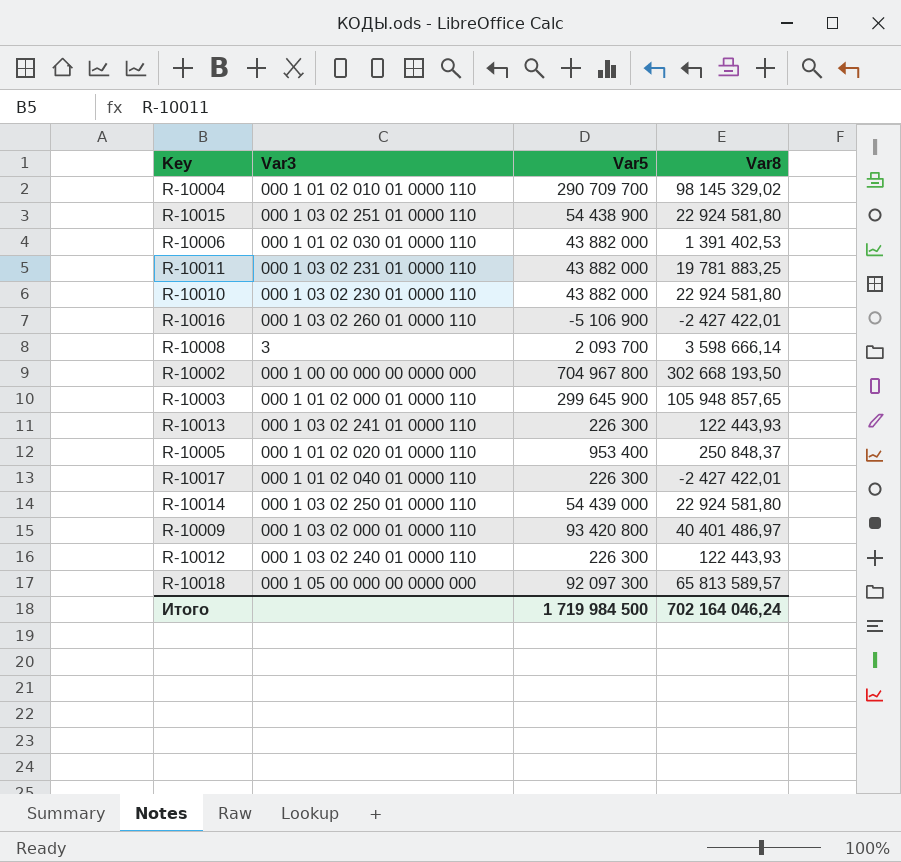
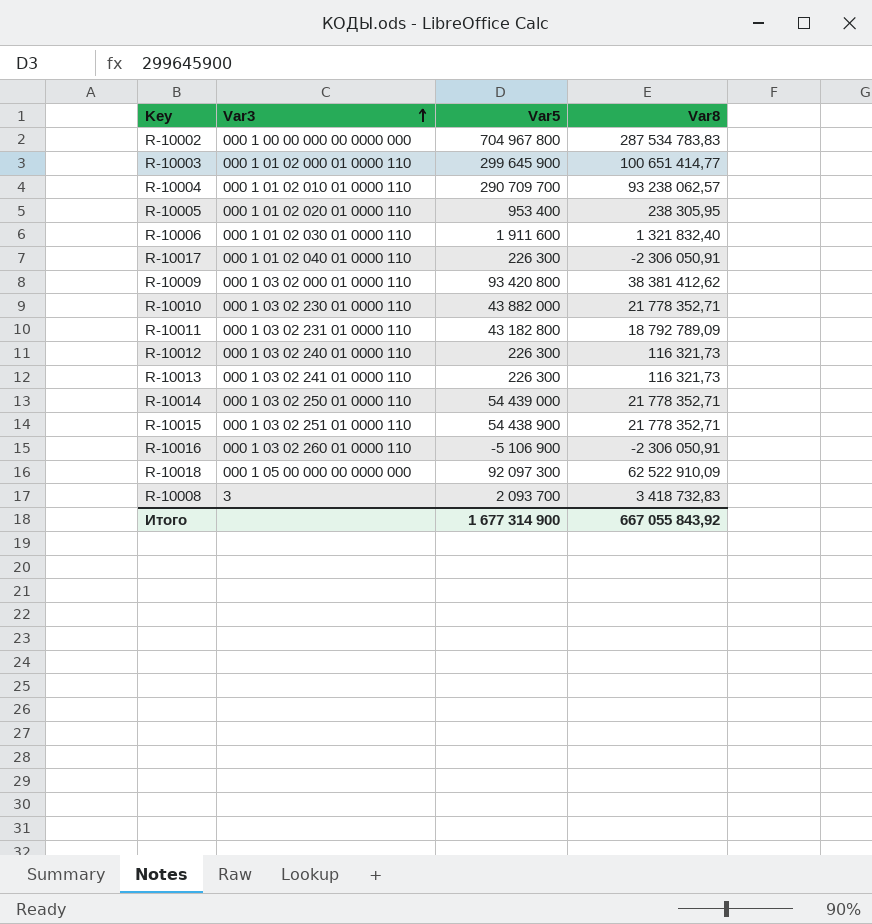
row order: none -> Var3 ascending
R-10002 | Var8: 302 668 193,50 -> 287 534 783,83
R-10003 | Var8: 105 948 857,65 -> 100 651 414,77
R-10004 | Var8: 98 145 329,02 -> 93 238 062,57
R-10005 | Var8: 250 848,37 -> 238 305,95
R-10006 | Var5: 43 882 000 -> 1 911 600
R-10006 | Var8: 1 391 402,53 -> 1 321 832,40
R-10017 | Var8: -2 427 422,01 -> -2 306 050,91
R-10009 | Var8: 40 401 486,97 -> 38 381 412,62
R-10010 | Var8: 22 924 581,80 -> 21 778 352,71
R-10011 | Var5: 43 882 000 -> 43 182 800
R-10011 | Var8: 19 781 883,25 -> 18 792 789,09
R-10012 | Var8: 122 443,93 -> 116 321,73
R-10013 | Var8: 122 443,93 -> 116 321,73
R-10014 | Var8: 22 924 581,80 -> 21 778 352,71
R-10015 | Var8: 22 924 581,80 -> 21 778 352,71
R-10016 | Var8: -2 427 422,01 -> -2 306 050,91
R-10018 | Var8: 65 813 589,57 -> 62 522 910,09
R-10008 | Var8: 3 598 666,14 -> 3 418 732,83
Итого | Var5: 1 719 984 500 -> 1 677 314 900
Итого | Var8: 702 164 046,24 -> 667 055 843,92

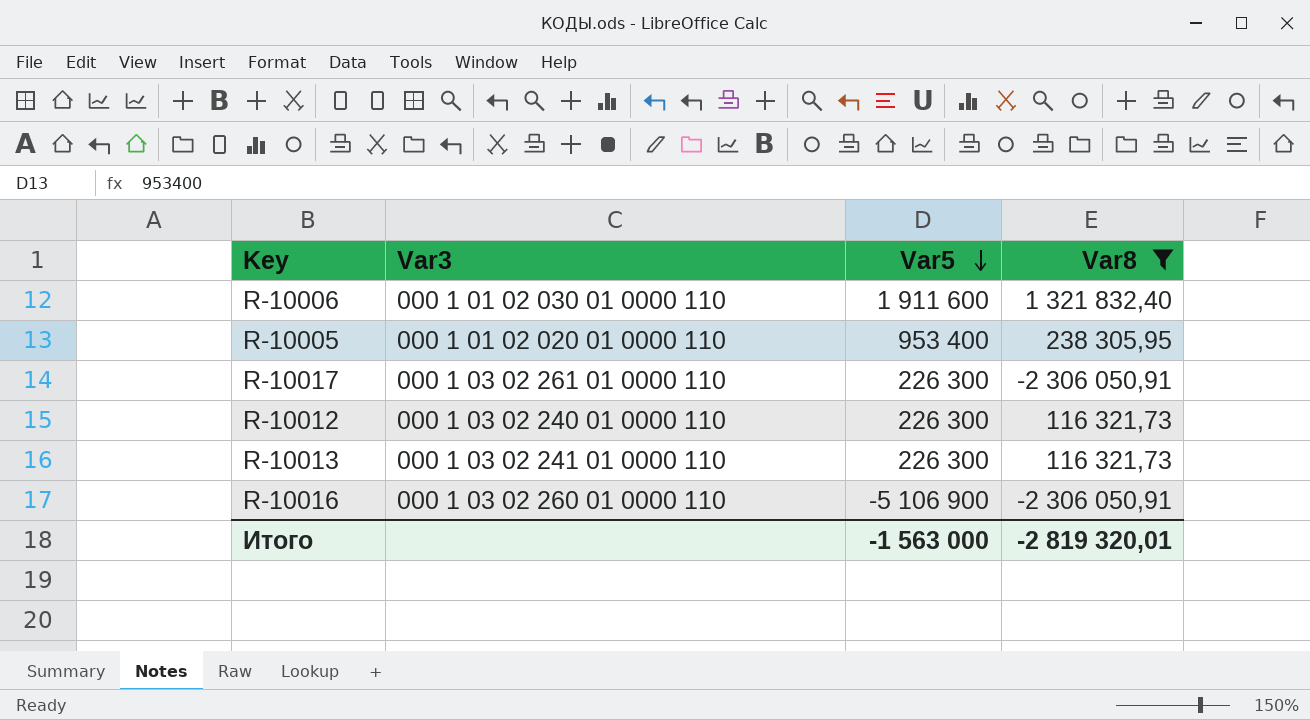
filter: none -> Var8 <= 1 321 832,40
row order: Var3 ascending -> Var5 descending
R-10017 | Var3: 000 1 01 02 040 01 0000 110 -> 000 1 03 02 261 01 0000 110
Итого | Var5: 1 677 314 900 -> -1 563 000
Итого | Var8: 667 055 843,92 -> -2 819 320,01

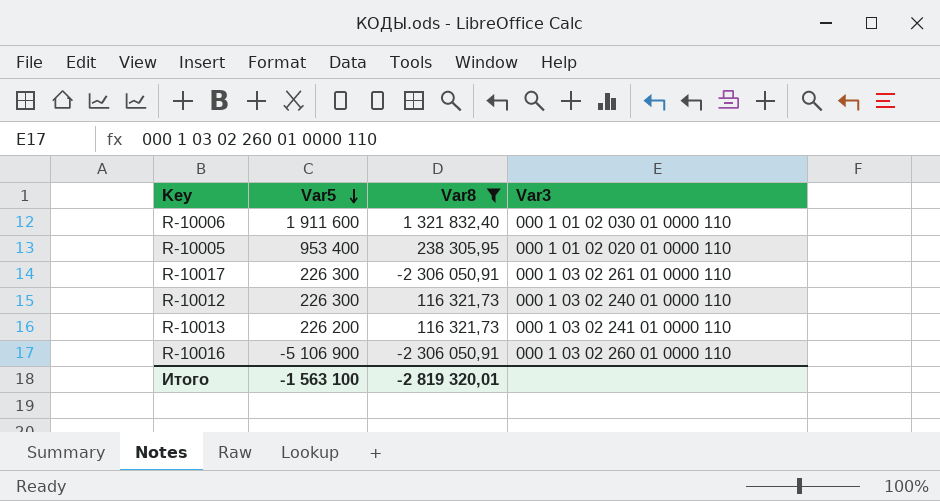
column Var3 | position: 2 -> 4
R-10013 | Var5: 226 300 -> 226 200
Итого | Var5: -1 563 000 -> -1 563 100

